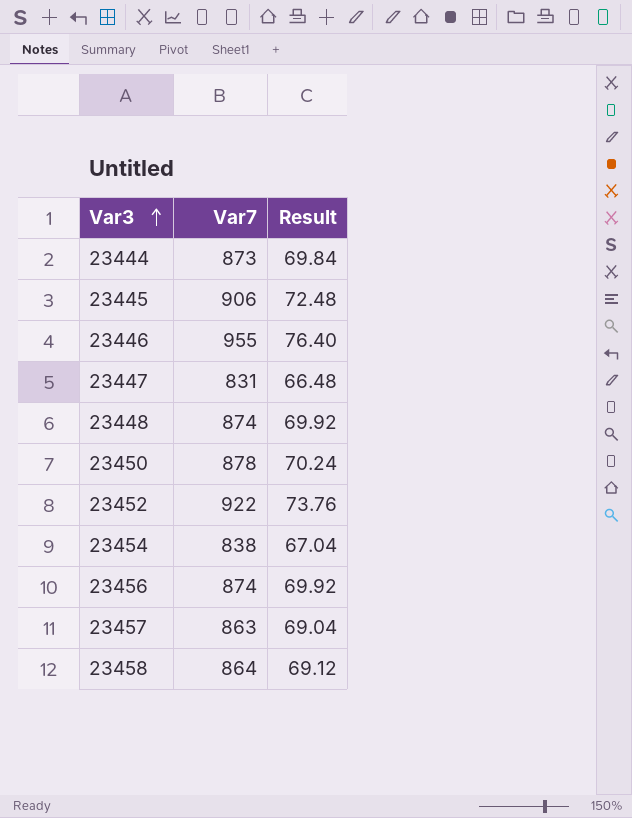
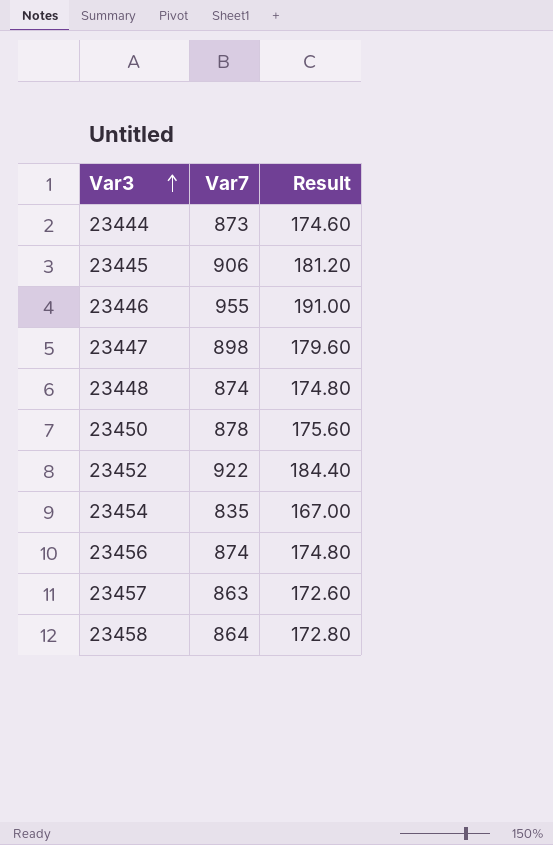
column Result | formula: [Var7] * 0.08 -> [Var7] * 0.2
23447 | Var7: 831 -> 898
23454 | Var7: 838 -> 835

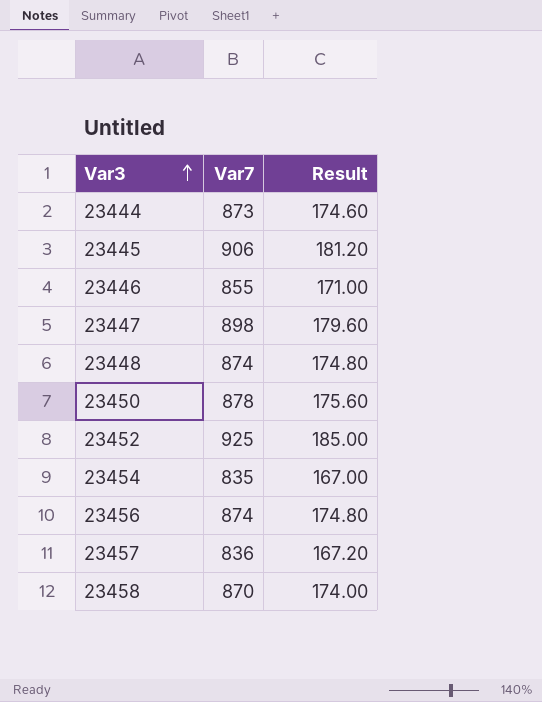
23446 | Var7: 955 -> 855
23446 | Result: 191.00 -> 171.00
23452 | Var7: 922 -> 925
23452 | Result: 184.40 -> 185.00
23457 | Var7: 863 -> 836
23457 | Result: 172.60 -> 167.20
23458 | Var7: 864 -> 870
23458 | Result: 172.80 -> 174.00

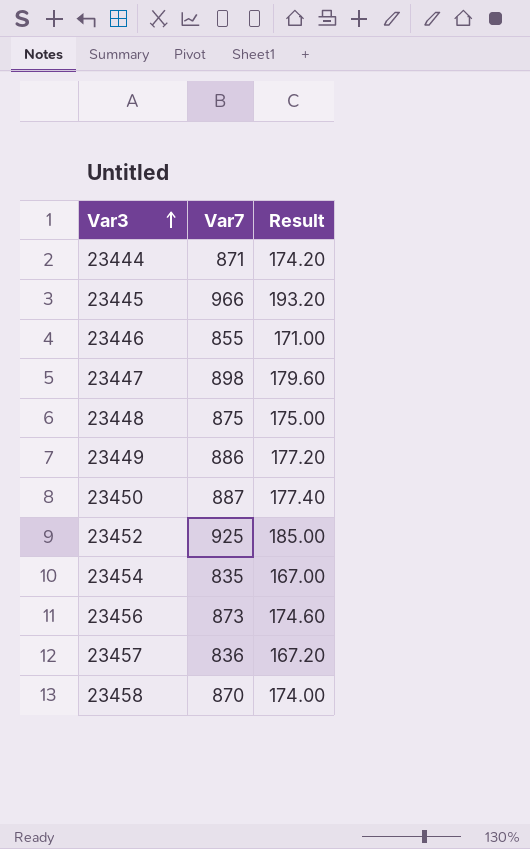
23444 | Var7: 873 -> 871
23444 | Result: 174.60 -> 174.20
23445 | Var7: 906 -> 966
23445 | Result: 181.20 -> 193.20
23448 | Var7: 874 -> 875
23448 | Result: 174.80 -> 175.00
row 23449: none -> 886 | 177.20
23450 | Var7: 878 -> 887
23450 | Result: 175.60 -> 177.40
23456 | Var7: 874 -> 873
23456 | Result: 174.80 -> 174.60

